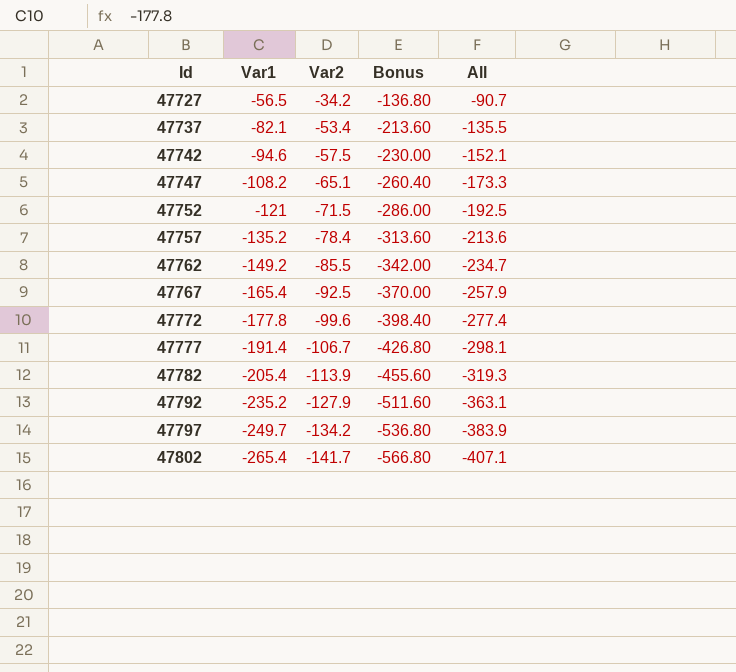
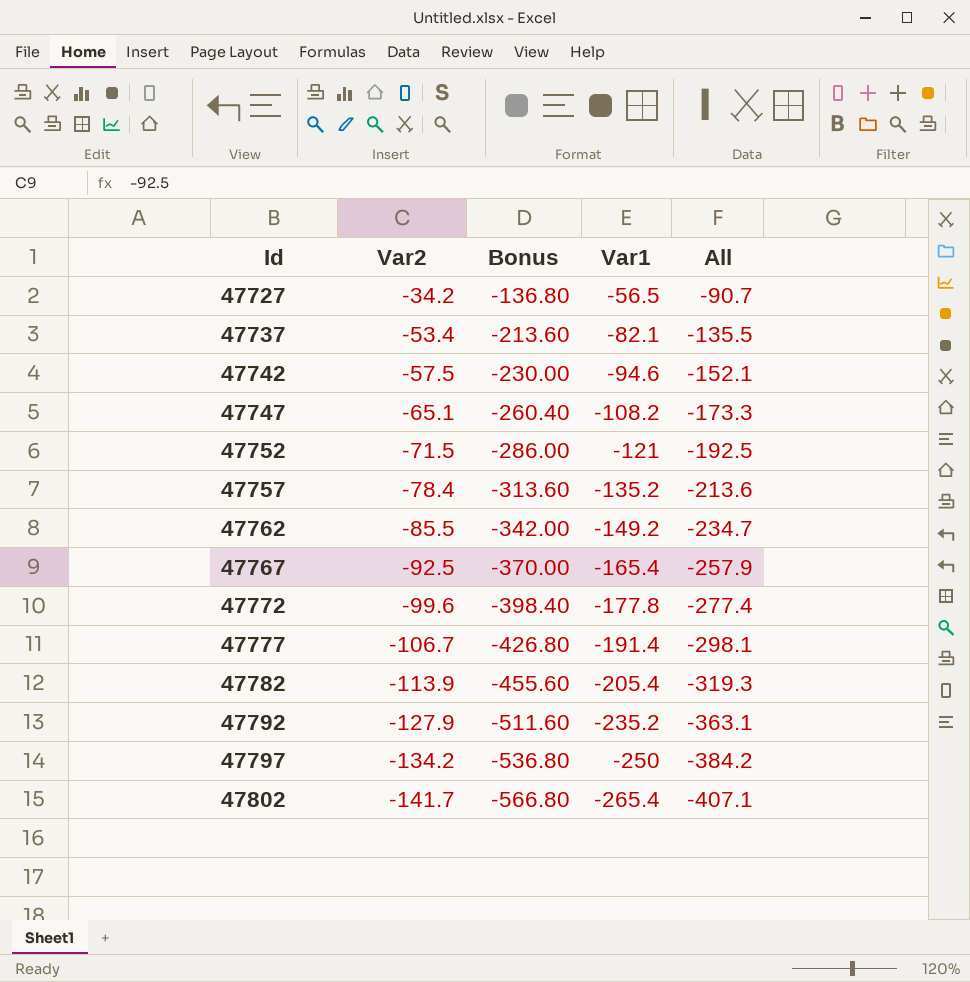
column Var1 | position: 2 -> 4
47797 | Var1: -249.7 -> -250
47797 | All: -383.9 -> -384.2

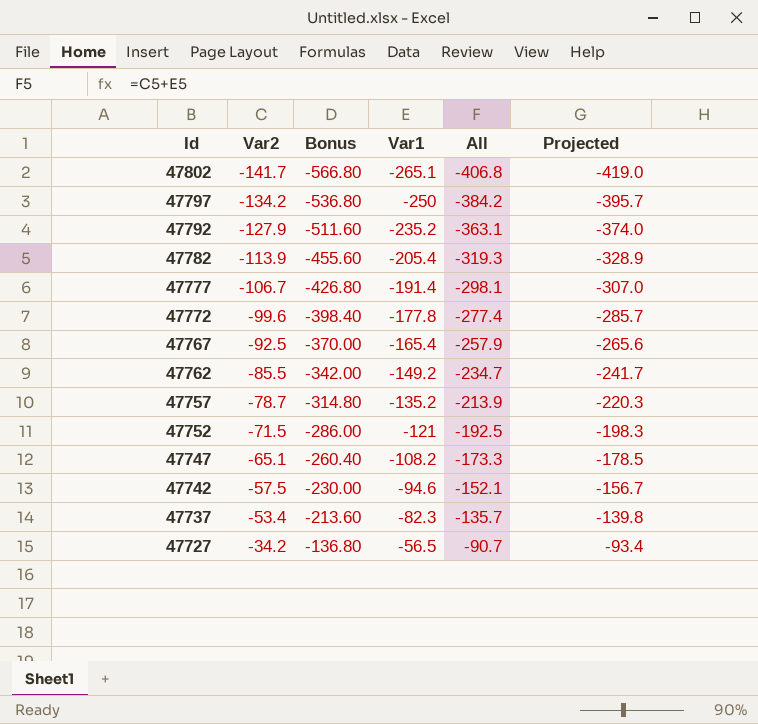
row order: Id ascending -> Id descending
column Projected | formula: none -> [All] * 1.03
47802 | Var1: -265.4 -> -265.1
47802 | All: -407.1 -> -406.8
47757 | Var2: -78.4 -> -78.7
47757 | Bonus: -313.60 -> -314.80
47757 | All: -213.6 -> -213.9
47737 | Var1: -82.1 -> -82.3
47737 | All: -135.5 -> -135.7

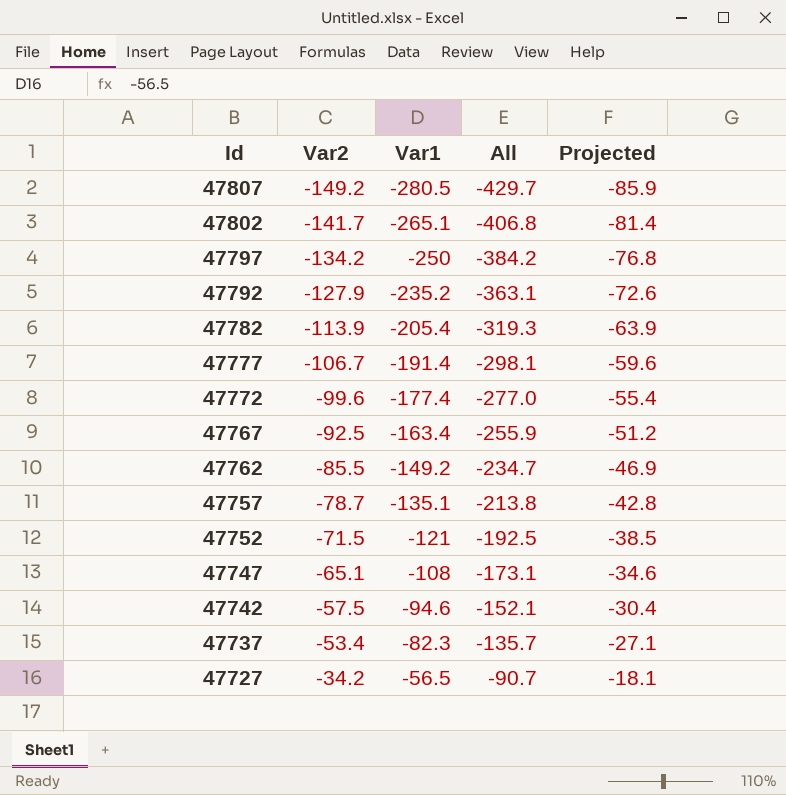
column Bonus | formula: [Var2] * 4 -> none
column Projected | formula: [All] * 1.03 -> [All] * 0.2
row 47807: none -> -149.2 | -280.5 | -429.7 | -85.9
47772 | Var1: -177.8 -> -177.4
47772 | All: -277.4 -> -277.0
47767 | Var1: -165.4 -> -163.4
47767 | All: -257.9 -> -255.9
47757 | Var1: -135.2 -> -135.1
47757 | All: -213.9 -> -213.8
47747 | Var1: -108.2 -> -108
47747 | All: -173.3 -> -173.1

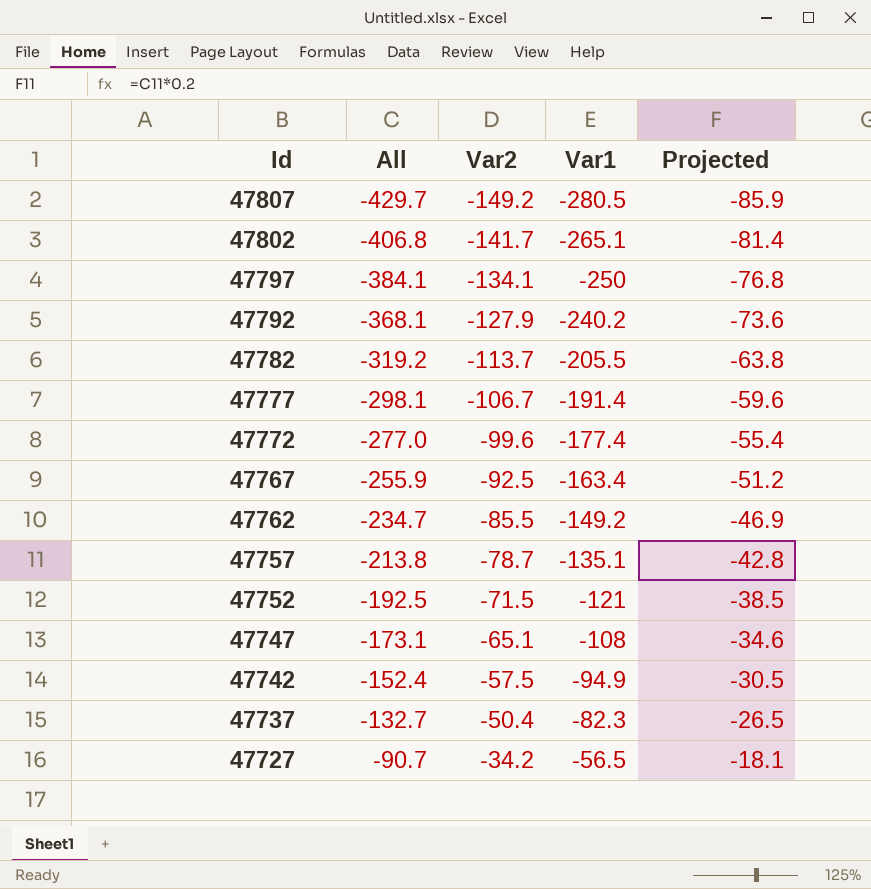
column All | position: 4 -> 2
47797 | All: -384.2 -> -384.1
47797 | Var2: -134.2 -> -134.1
47792 | All: -363.1 -> -368.1
47792 | Var1: -235.2 -> -240.2
47792 | Projected: -72.6 -> -73.6
47782 | All: -319.3 -> -319.2
47782 | Var2: -113.9 -> -113.7
47782 | Var1: -205.4 -> -205.5
47782 | Projected: -63.9 -> -63.8
47742 | All: -152.1 -> -152.4
47742 | Var1: -94.6 -> -94.9
47742 | Projected: -30.4 -> -30.5
47737 | All: -135.7 -> -132.7
47737 | Var2: -53.4 -> -50.4
47737 | Projected: -27.1 -> -26.5

